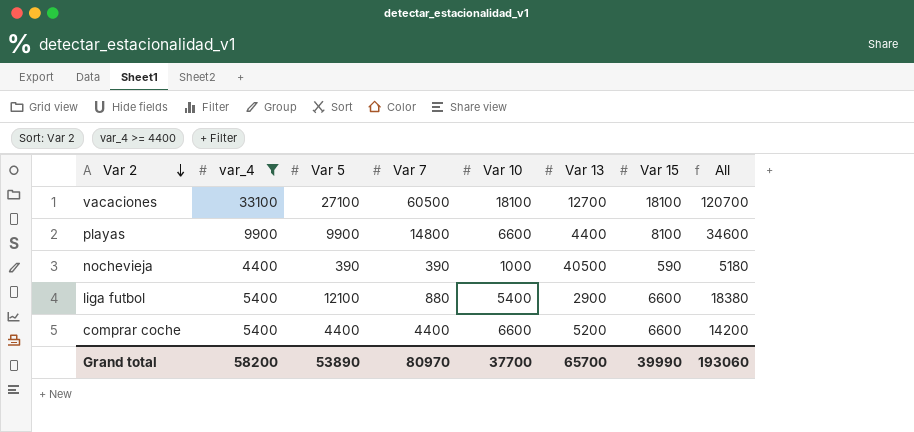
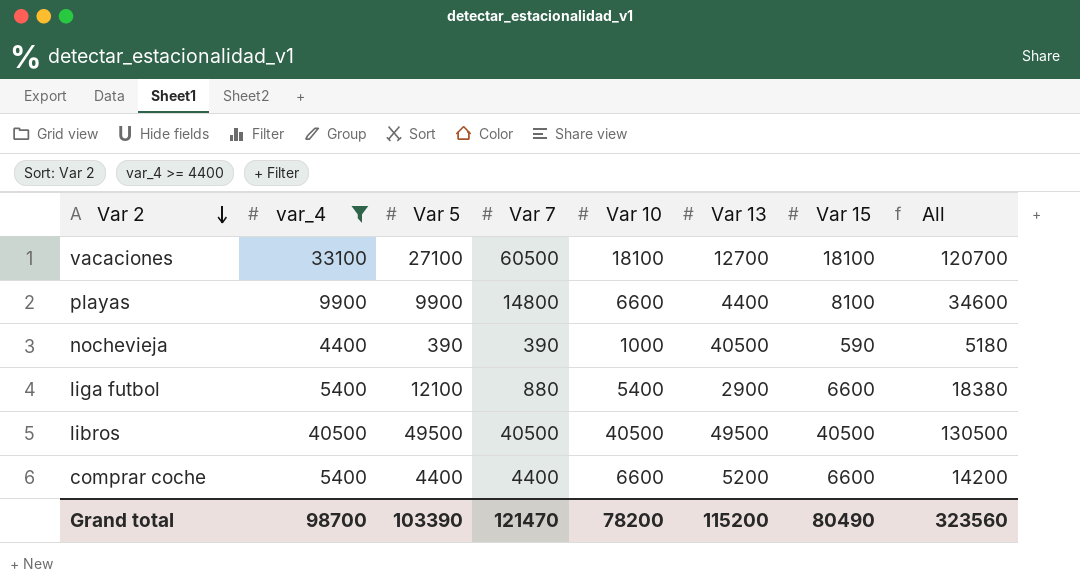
row libros: none -> 40500 | 49500 | 40500 | 40500 | 49500 | 40500 | 130500
Grand total | var_4: 58200 -> 98700
Grand total | Var 5: 53890 -> 103390
Grand total | Var 7: 80970 -> 121470
Grand total | Var 10: 37700 -> 78200
Grand total | Var 13: 65700 -> 115200
Grand total | Var 15: 39990 -> 80490
Grand total | All: 193060 -> 323560

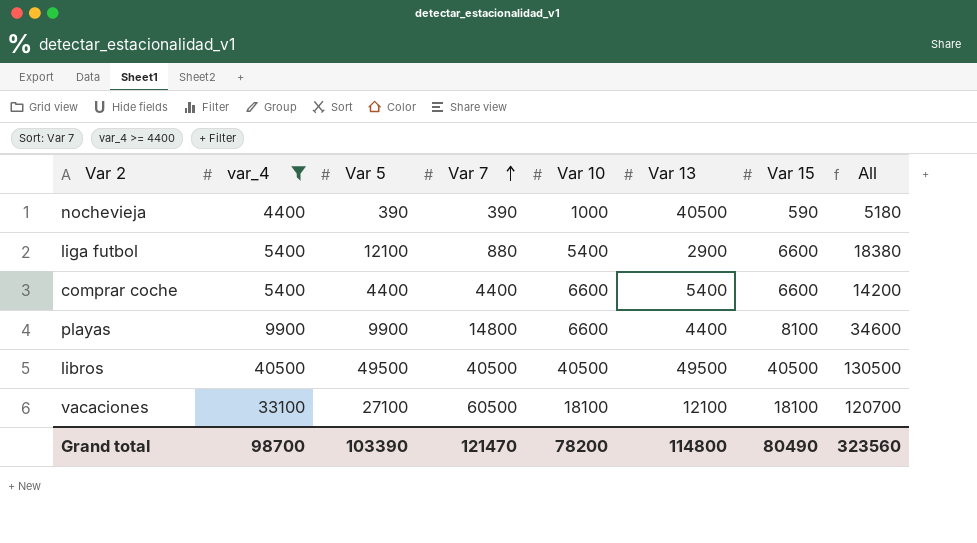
row order: Var 2 descending -> Var 7 ascending
comprar coche | Var 13: 5200 -> 5400
vacaciones | Var 13: 12700 -> 12100
Grand total | Var 13: 115200 -> 114800

